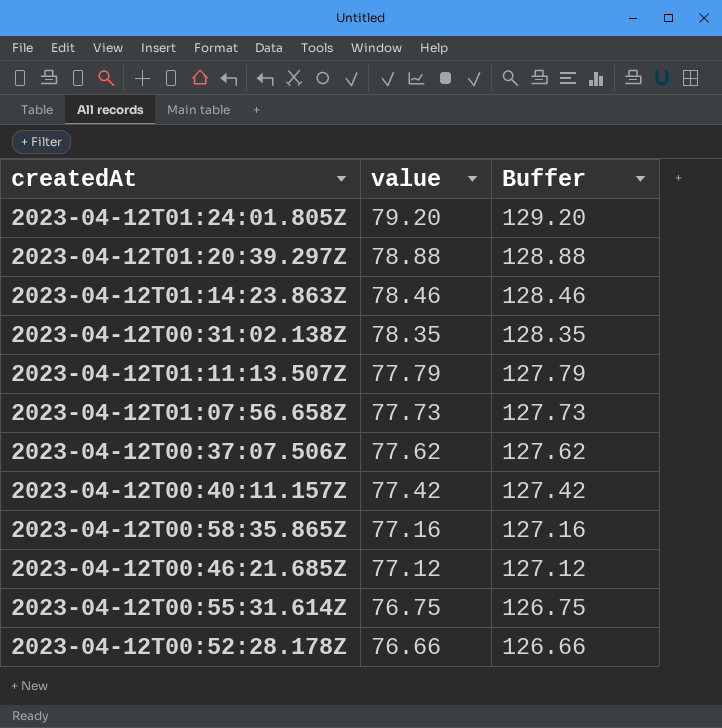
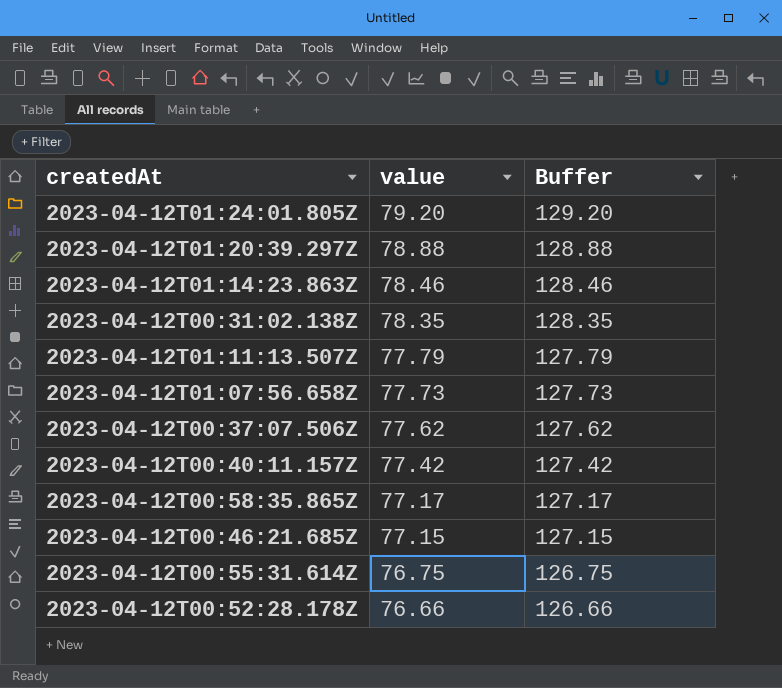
2023-04-12T00:58:35.865Z | value: 77.16 -> 77.17
2023-04-12T00:58:35.865Z | Buffer: 127.16 -> 127.17
2023-04-12T00:46:21.685Z | value: 77.12 -> 77.15
2023-04-12T00:46:21.685Z | Buffer: 127.12 -> 127.15

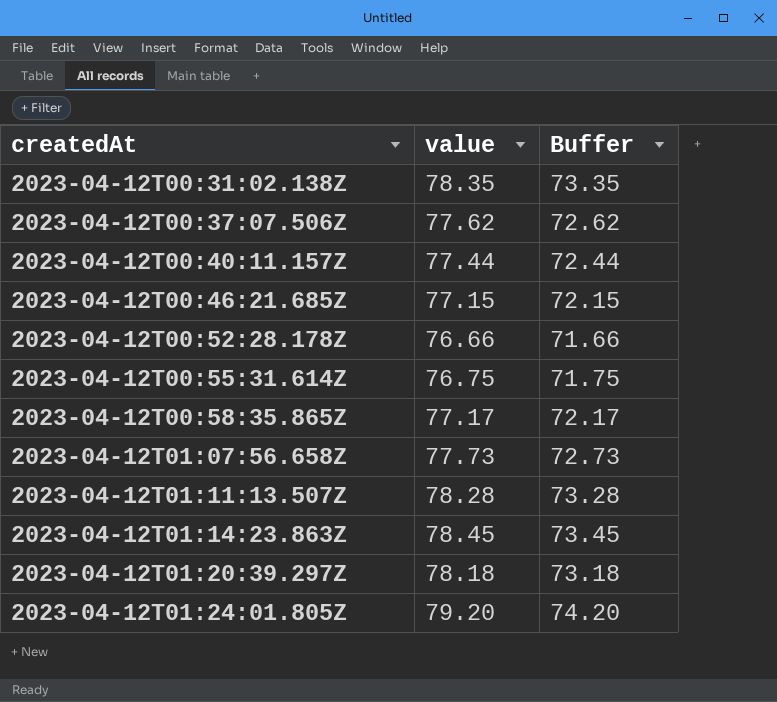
row order: value descending -> createdAt ascending
column Buffer | formula: [value] + 50 -> [value] - 5
2023-04-12T00:40:11.157Z | value: 77.42 -> 77.44
2023-04-12T01:11:13.507Z | value: 77.79 -> 78.28
2023-04-12T01:14:23.863Z | value: 78.46 -> 78.45
2023-04-12T01:20:39.297Z | value: 78.88 -> 78.18

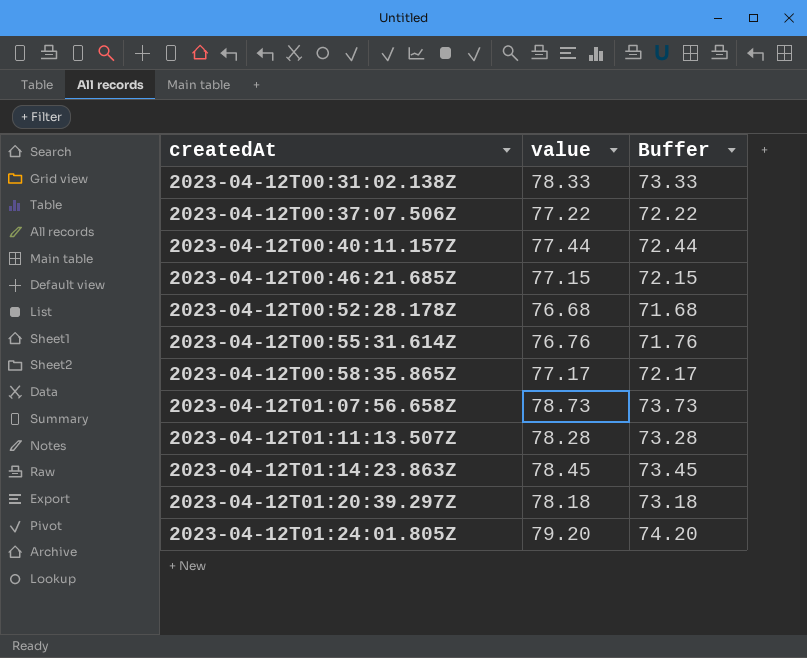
2023-04-12T00:31:02.138Z | value: 78.35 -> 78.33
2023-04-12T00:31:02.138Z | Buffer: 73.35 -> 73.33
2023-04-12T00:37:07.506Z | value: 77.62 -> 77.22
2023-04-12T00:37:07.506Z | Buffer: 72.62 -> 72.22
2023-04-12T00:52:28.178Z | value: 76.66 -> 76.68
2023-04-12T00:52:28.178Z | Buffer: 71.66 -> 71.68
2023-04-12T00:55:31.614Z | value: 76.75 -> 76.76
2023-04-12T00:55:31.614Z | Buffer: 71.75 -> 71.76
2023-04-12T01:07:56.658Z | value: 77.73 -> 78.73
2023-04-12T01:07:56.658Z | Buffer: 72.73 -> 73.73

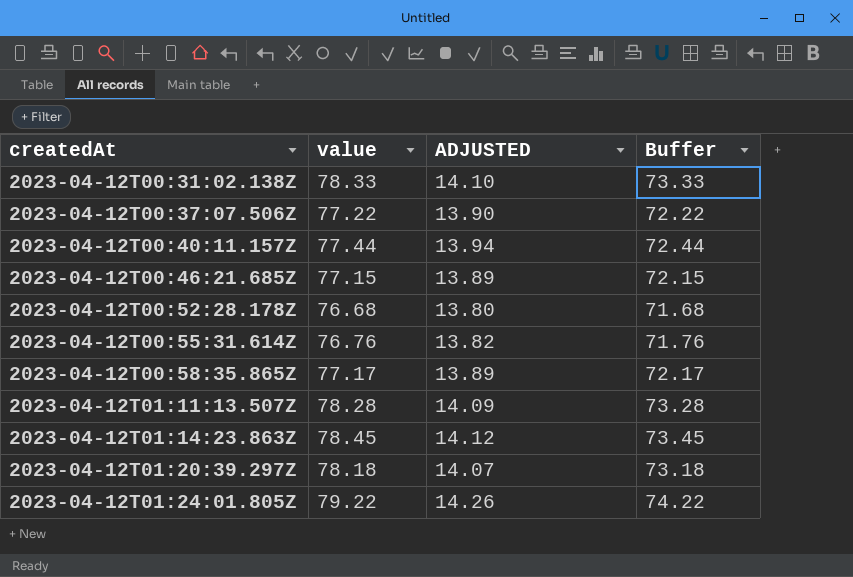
column ADJUSTED | formula: none -> [value] * 0.18
row 2023-04-12T01:07:56.658Z: 78.73 | 73.73 -> none
2023-04-12T01:24:01.805Z | value: 79.20 -> 79.22
2023-04-12T01:24:01.805Z | Buffer: 74.20 -> 74.22

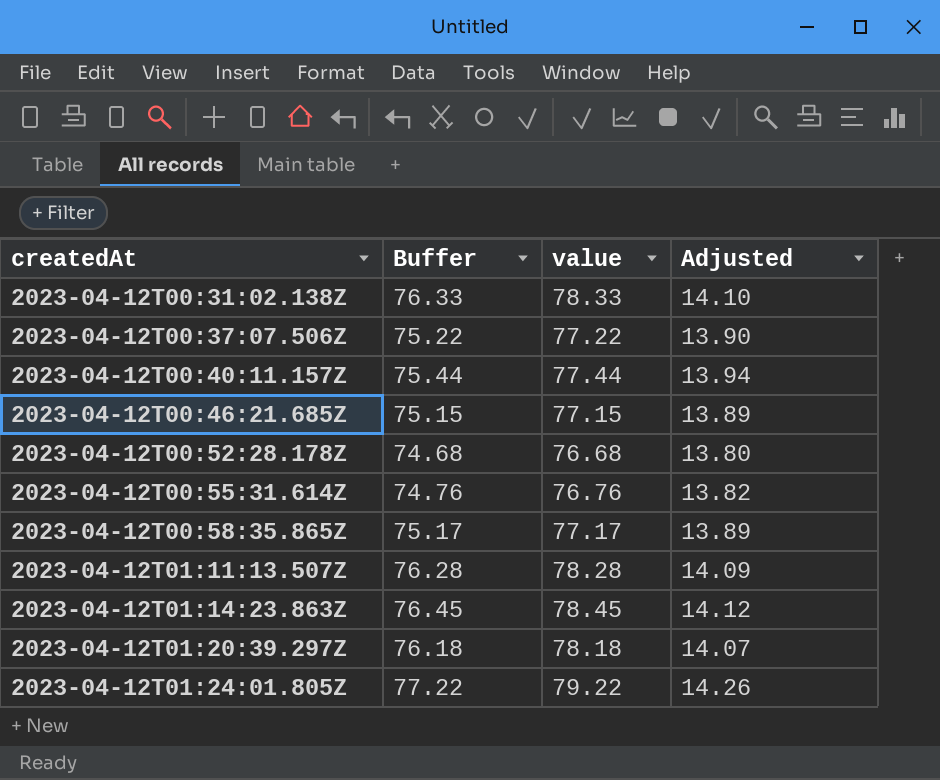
column Buffer | formula: [value] - 5 -> [value] - 2
column Buffer | position: 4 -> 2
column name: ADJUSTED -> Adjusted

